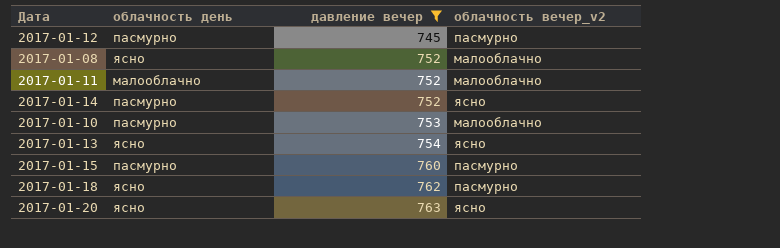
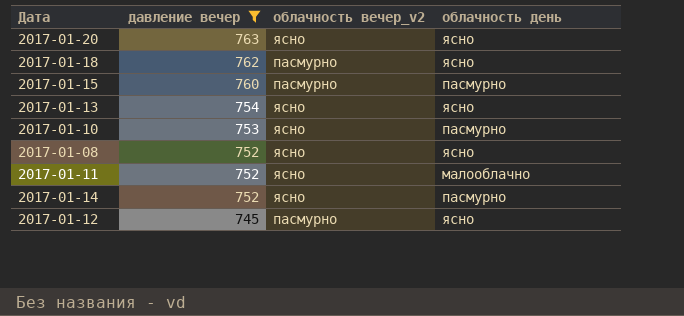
row order: давление вечер ascending -> давление вечер descending
column облачность день | position: 2 -> 4
2017-01-10 | облачность вечер_v2: малооблачно -> ясно
2017-01-08 | облачность вечер_v2: малооблачно -> ясно
2017-01-11 | облачность вечер_v2: малооблачно -> ясно
2017-01-12 | облачность день: пасмурно -> ясно

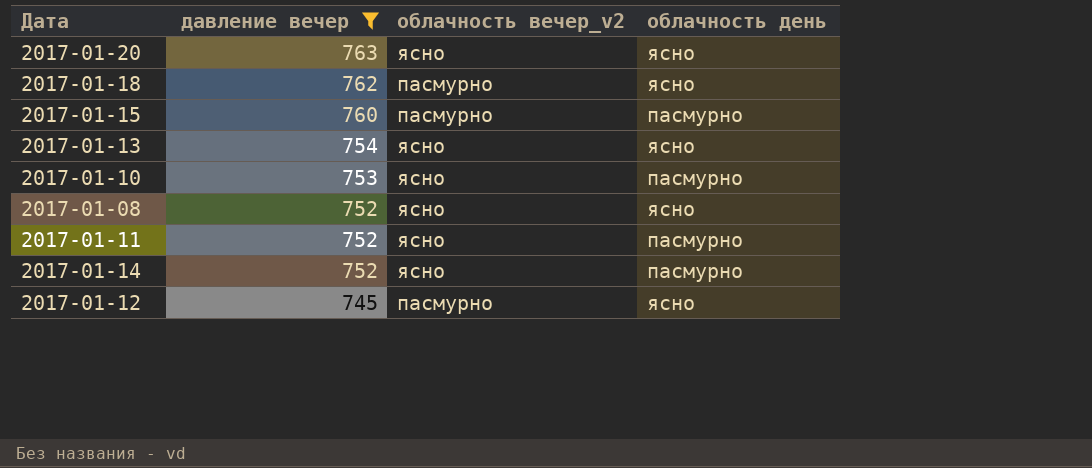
2017-01-11 | облачность день: малооблачно -> пасмурно

